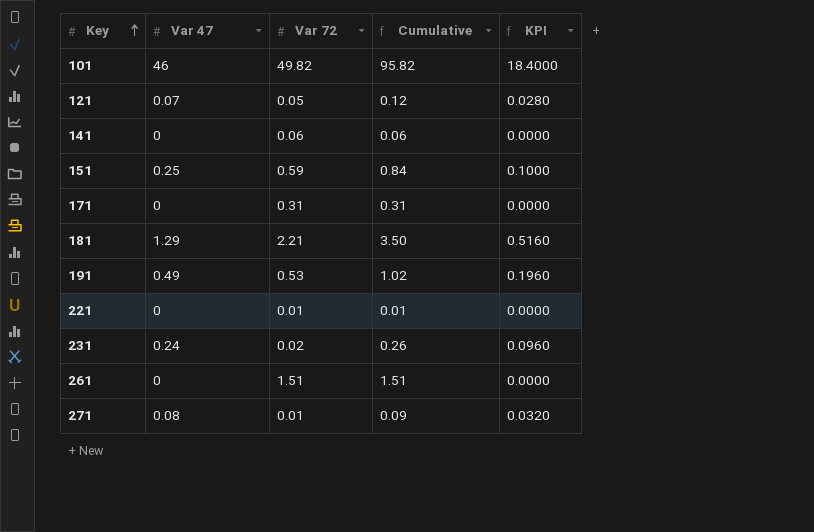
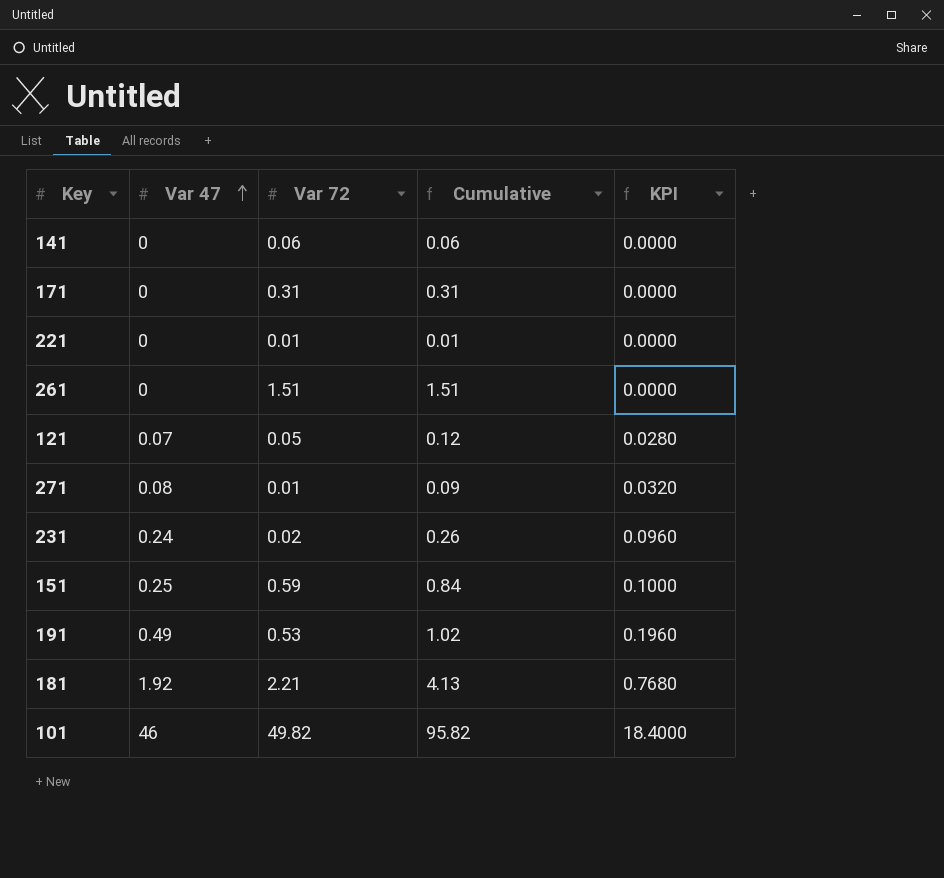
row order: Key ascending -> Var 47 ascending
181 | Var 47: 1.29 -> 1.92
181 | Cumulative: 3.50 -> 4.13
181 | KPI: 0.5160 -> 0.7680

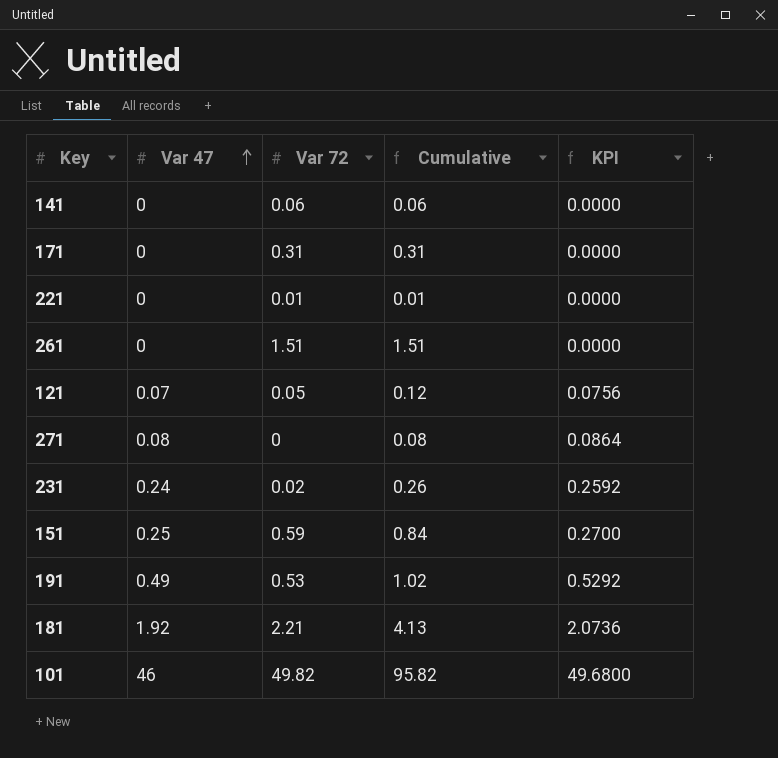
column KPI | formula: [Var 47] * 0.4 -> [Var 47] * 1.08
271 | Var 72: 0.01 -> 0
271 | Cumulative: 0.09 -> 0.08

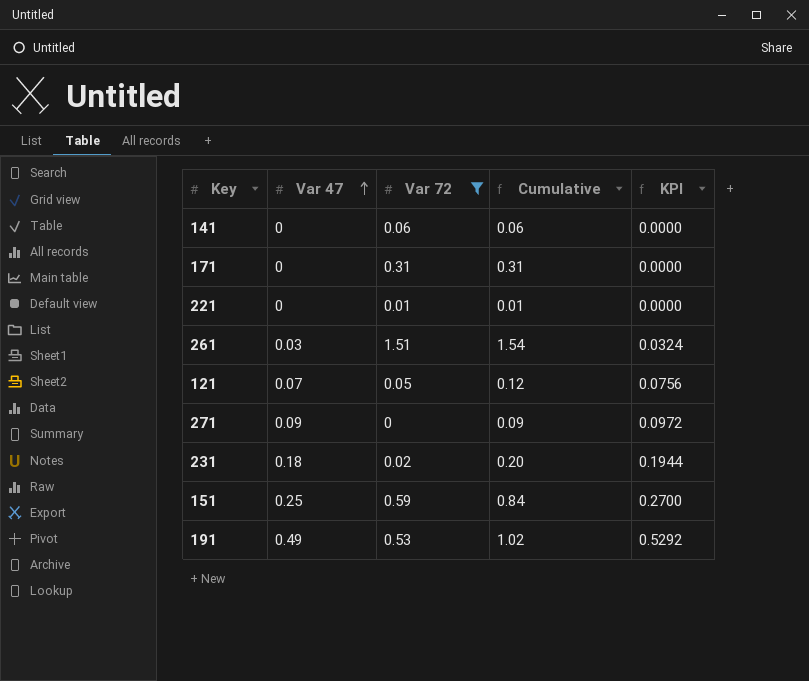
filter: none -> Var 72 <= 1.51
261 | Var 47: 0 -> 0.03
261 | Cumulative: 1.51 -> 1.54
261 | KPI: 0.0000 -> 0.0324
271 | Var 47: 0.08 -> 0.09
271 | Cumulative: 0.08 -> 0.09
271 | KPI: 0.0864 -> 0.0972
231 | Var 47: 0.24 -> 0.18
231 | Cumulative: 0.26 -> 0.20
231 | KPI: 0.2592 -> 0.1944

